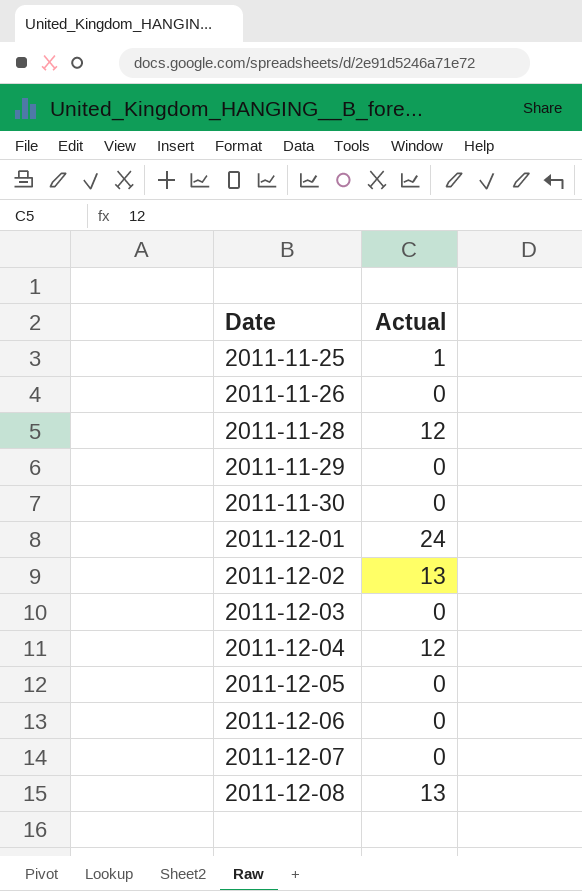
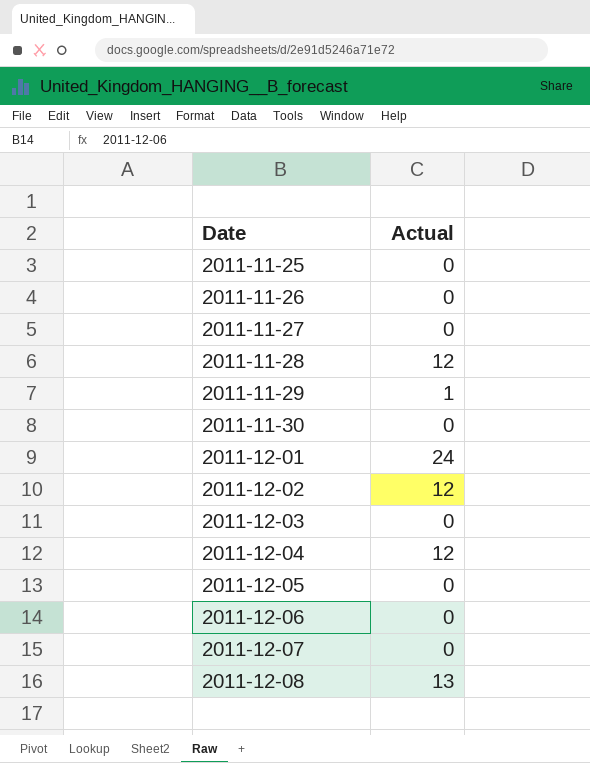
2011-11-25 | Actual: 1 -> 0
row 2011-11-27: none -> 0
2011-11-29 | Actual: 0 -> 1
2011-12-02 | Actual: 13 -> 12

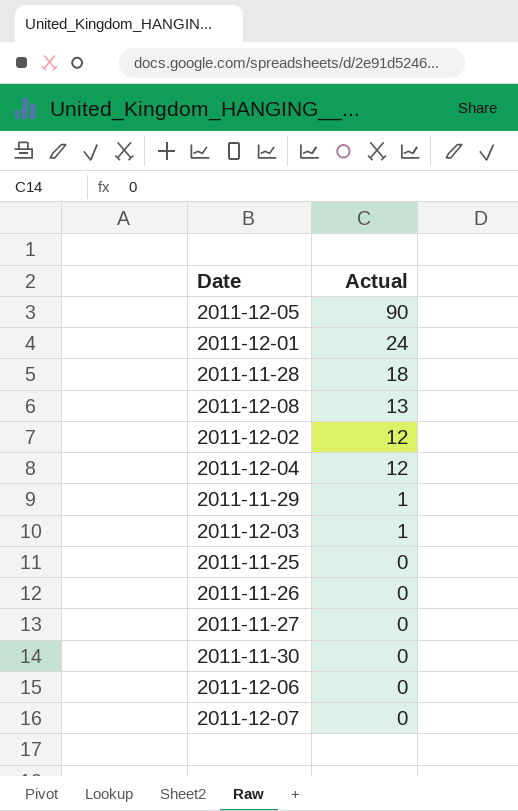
row order: Date ascending -> Actual descending
2011-12-05 | Actual: 0 -> 90
2011-11-28 | Actual: 12 -> 18
2011-12-03 | Actual: 0 -> 1

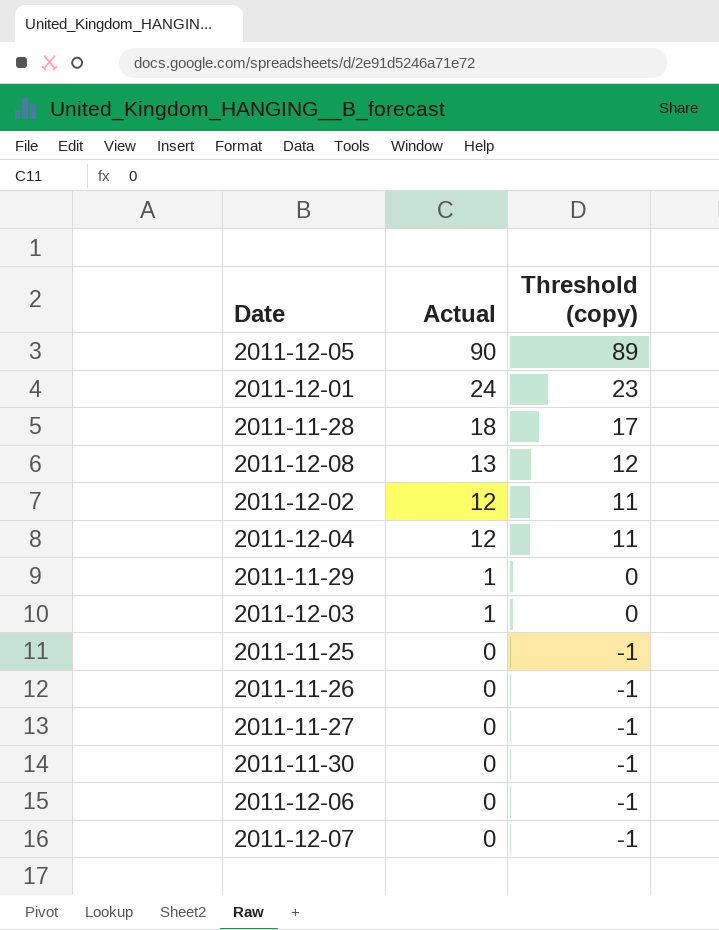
column Threshold (copy) | formula: none -> [Actual] - 1

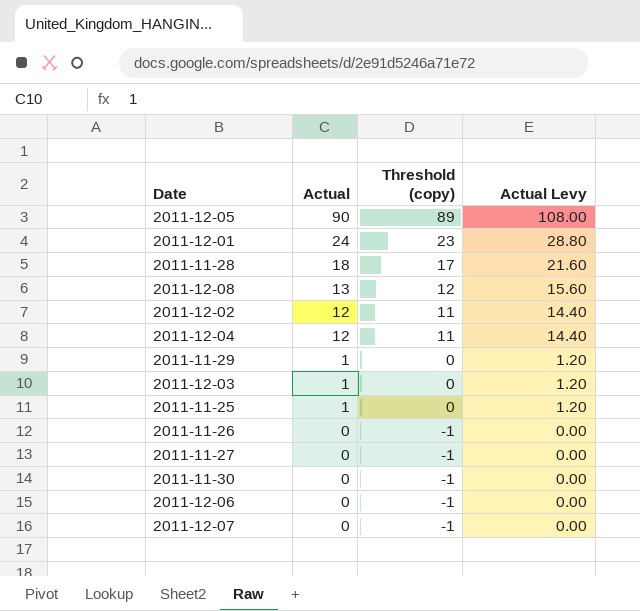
column Actual Levy | formula: none -> [Actual] * 1.2
2011-11-25 | Actual: 0 -> 1
2011-11-25 | Threshold (copy): -1 -> 0

